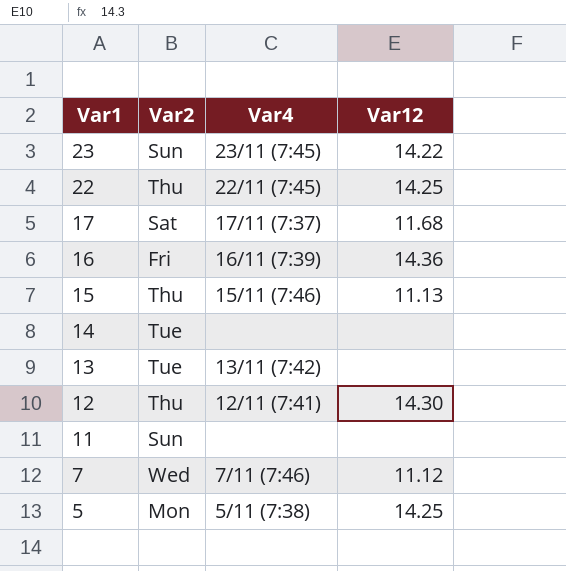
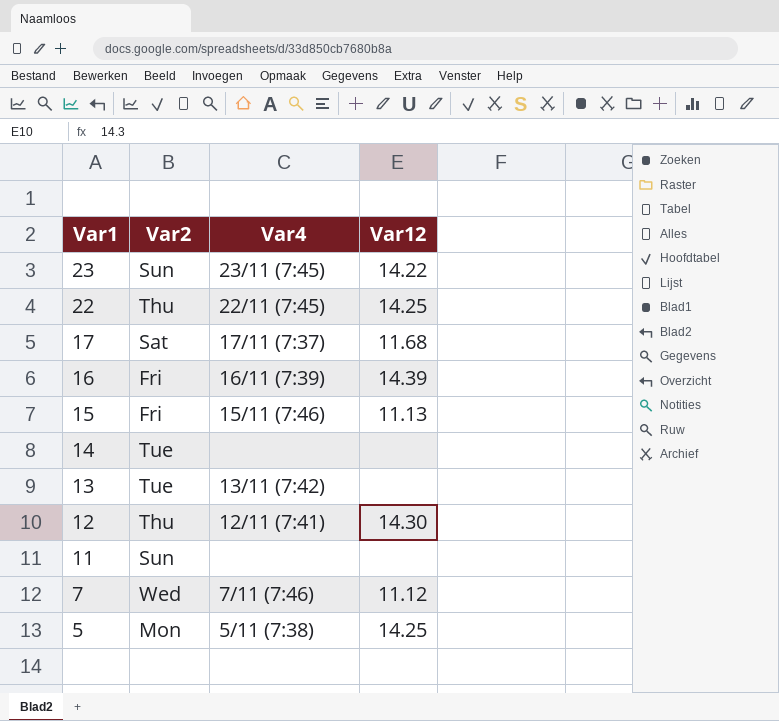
16 | Var12: 14.36 -> 14.39
15 | Var2: Thu -> Fri

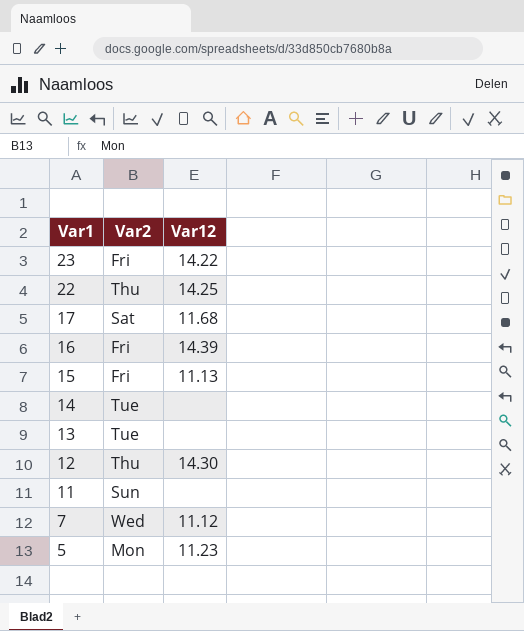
column Var4 | position: 3 -> none
23 | Var2: Sun -> Fri
5 | Var12: 14.25 -> 11.23

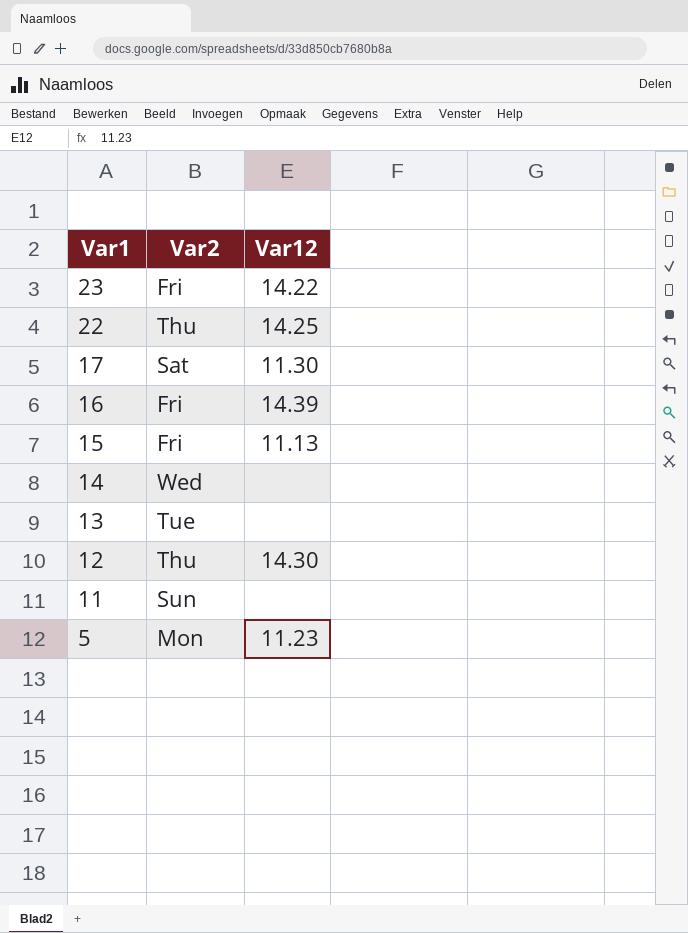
row 7: Wed | 11.12 -> none
17 | Var12: 11.68 -> 11.30
14 | Var2: Tue -> Wed

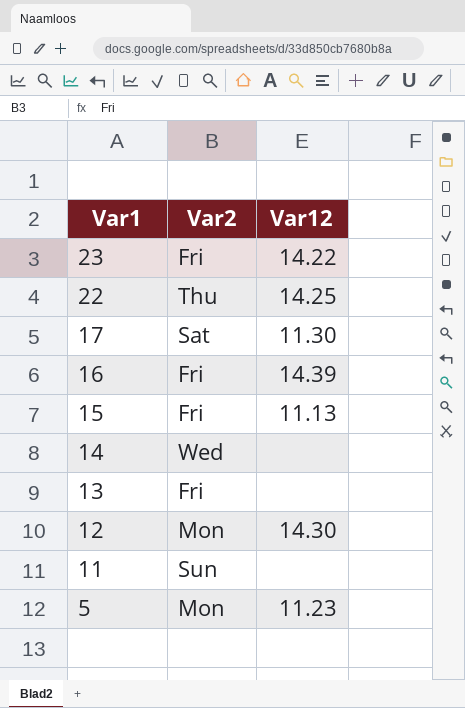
13 | Var2: Tue -> Fri
12 | Var2: Thu -> Mon

